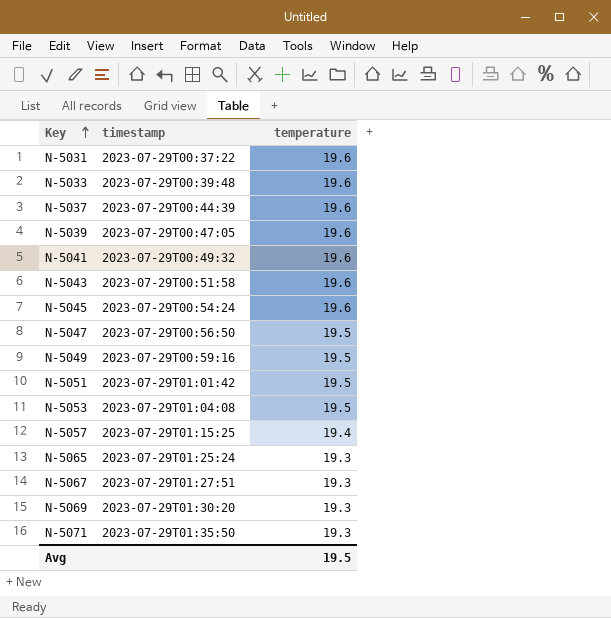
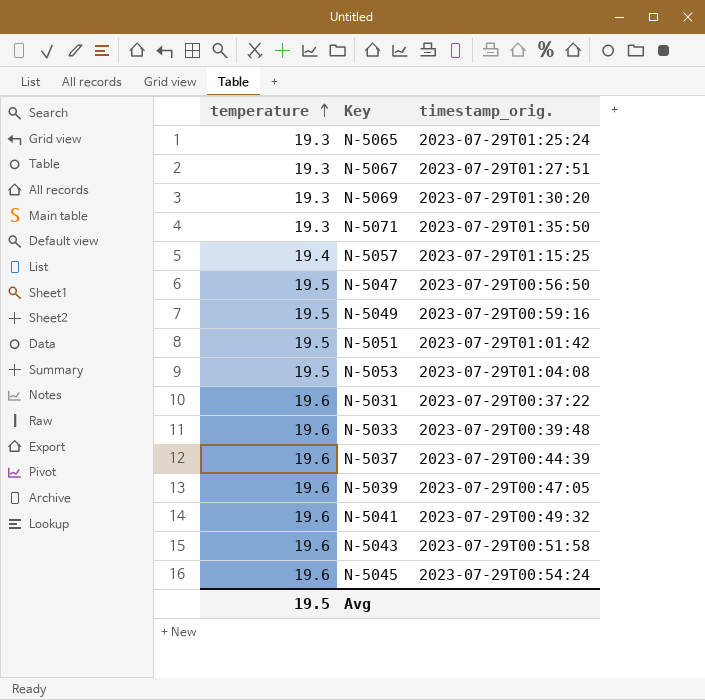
row order: Key ascending -> temperature ascending
column temperature | position: 3 -> 1
column name: timestamp -> timestamp_orig.

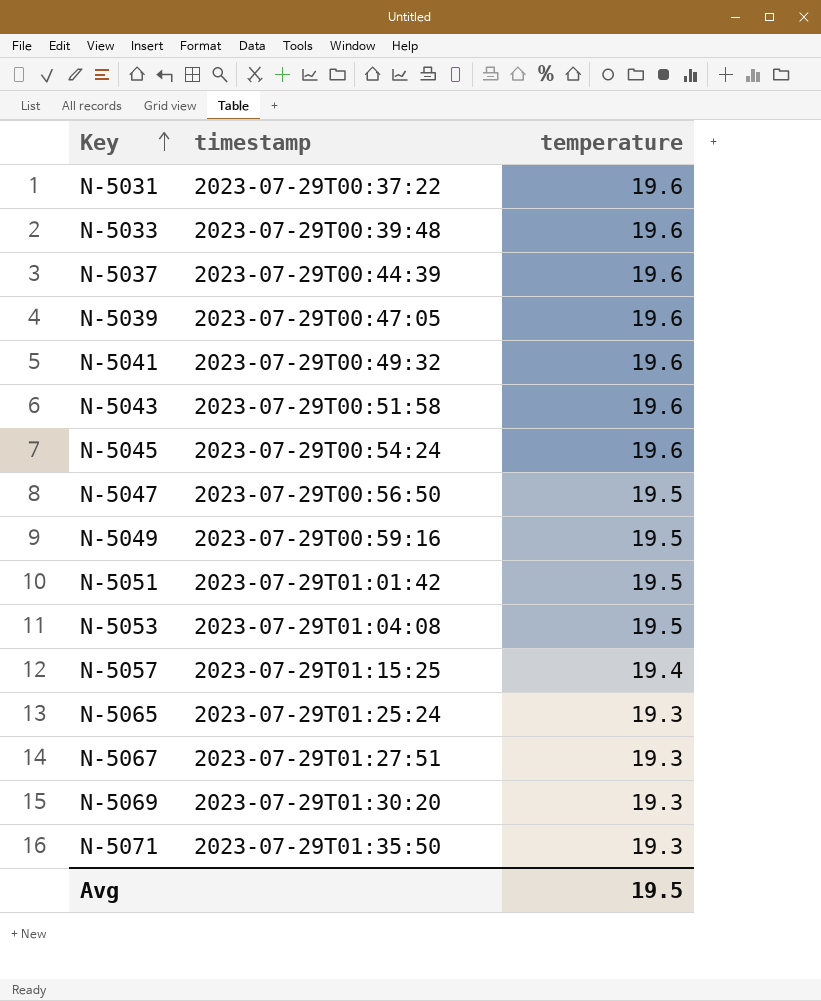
row order: temperature ascending -> Key ascending
column name: timestamp_orig. -> timestamp
column temperature | position: 1 -> 3

